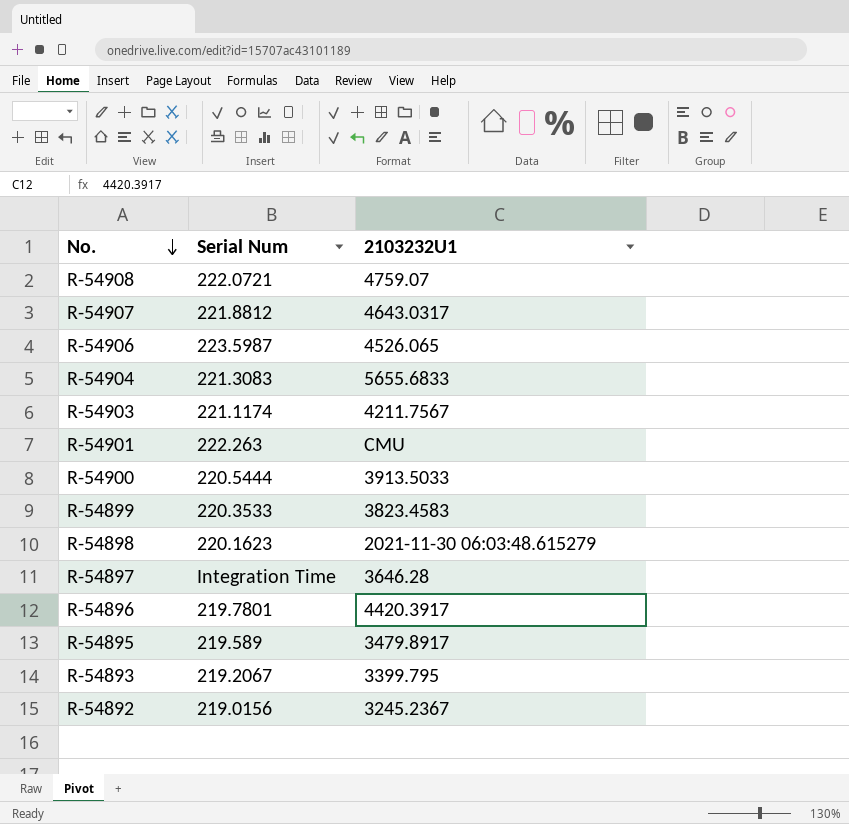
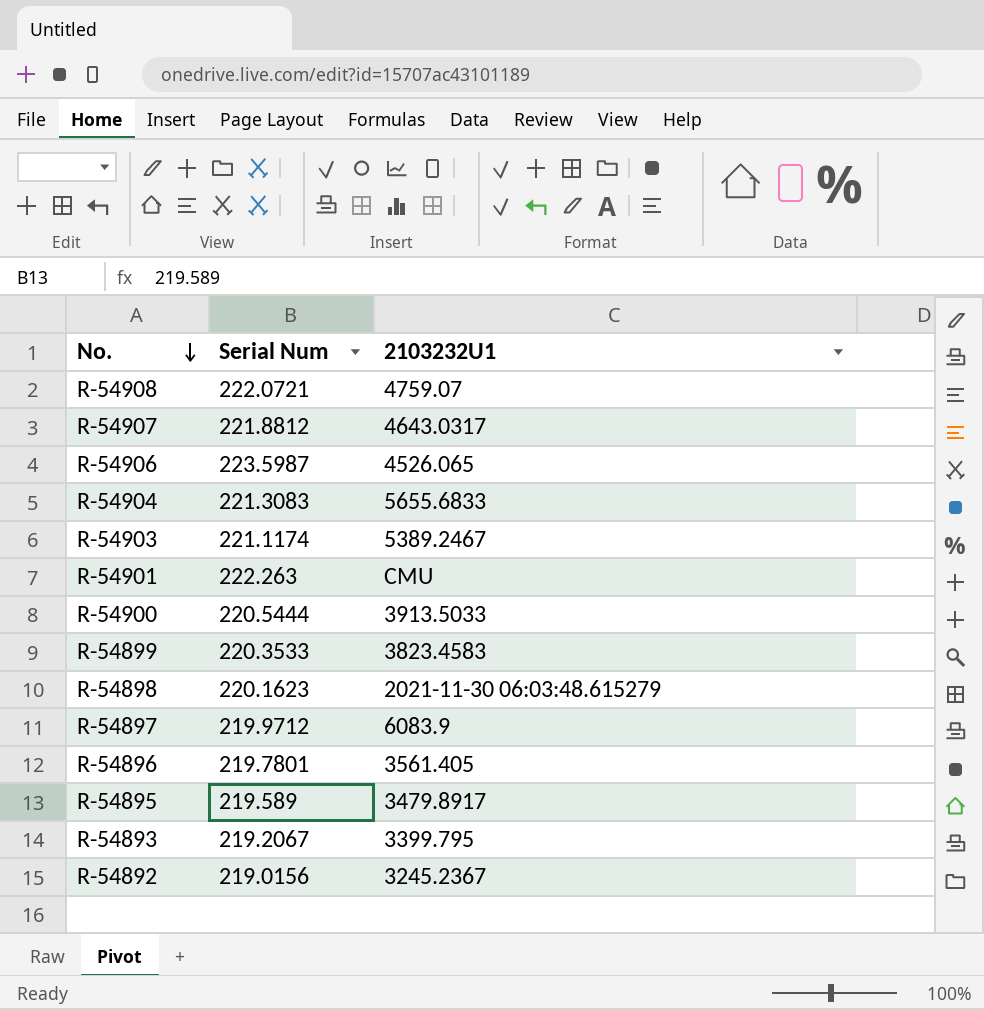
R-54903 | 2103232U1: 4211.7567 -> 5389.2467
R-54897 | Serial Num: Integration Time -> 219.9712
R-54897 | 2103232U1: 3646.28 -> 6083.9
R-54896 | 2103232U1: 4420.3917 -> 3561.405

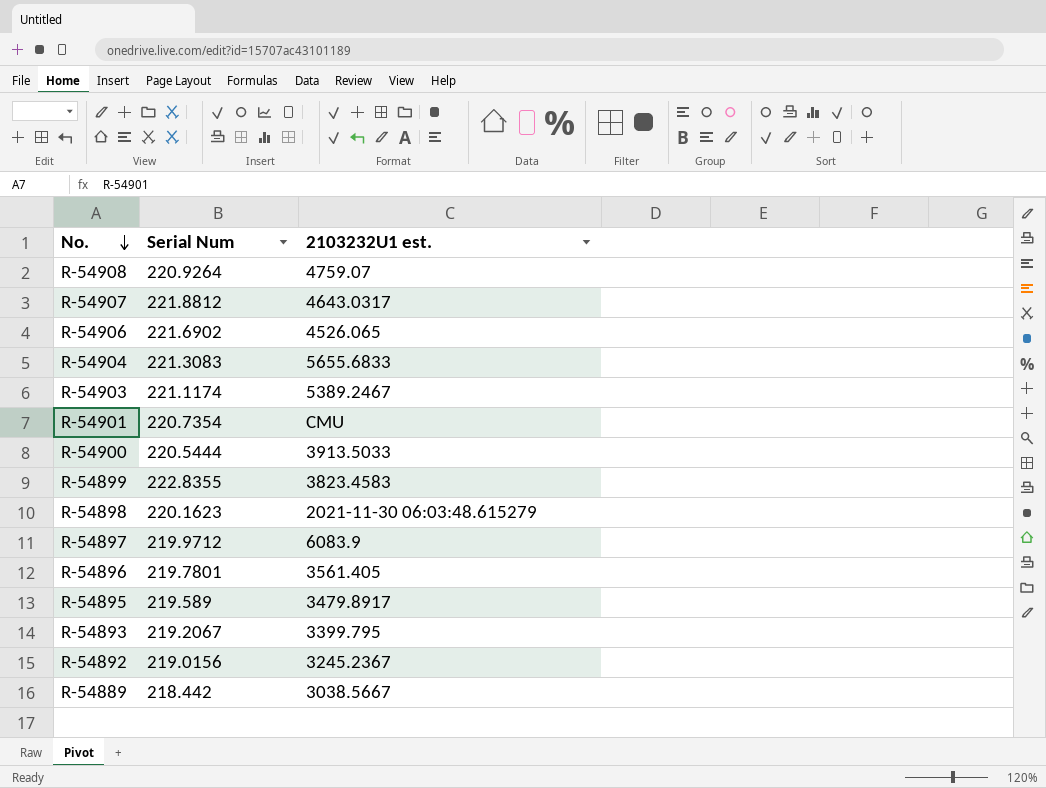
column name: 2103232U1 -> 2103232U1 est.
R-54908 | Serial Num: 222.0721 -> 220.9264
R-54906 | Serial Num: 223.5987 -> 221.6902
R-54901 | Serial Num: 222.263 -> 220.7354
R-54899 | Serial Num: 220.3533 -> 222.8355
row R-54889: none -> 218.442 | 3038.5667

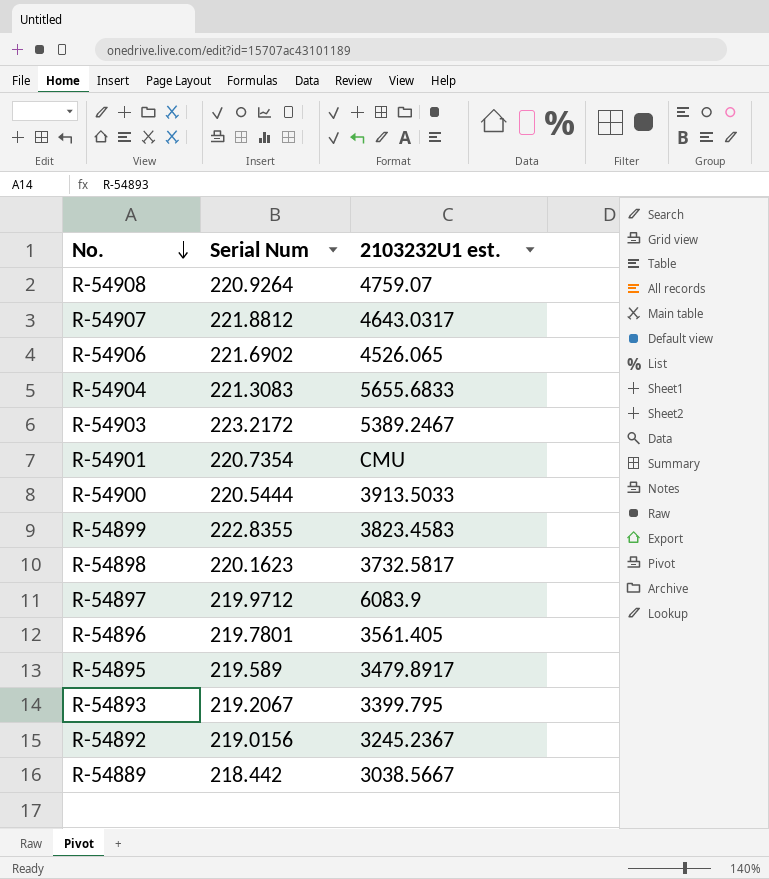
R-54903 | Serial Num: 221.1174 -> 223.2172
R-54898 | 2103232U1 est.: 2021-11-30 06:03:48.615279 -> 3732.5817

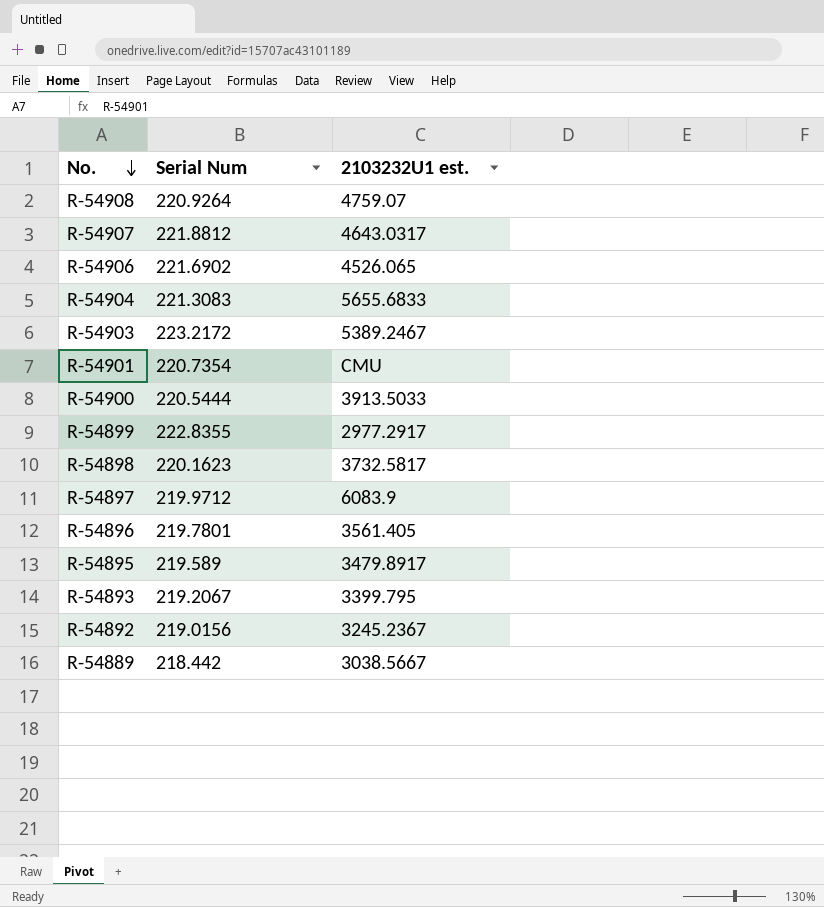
R-54899 | 2103232U1 est.: 3823.4583 -> 2977.2917

